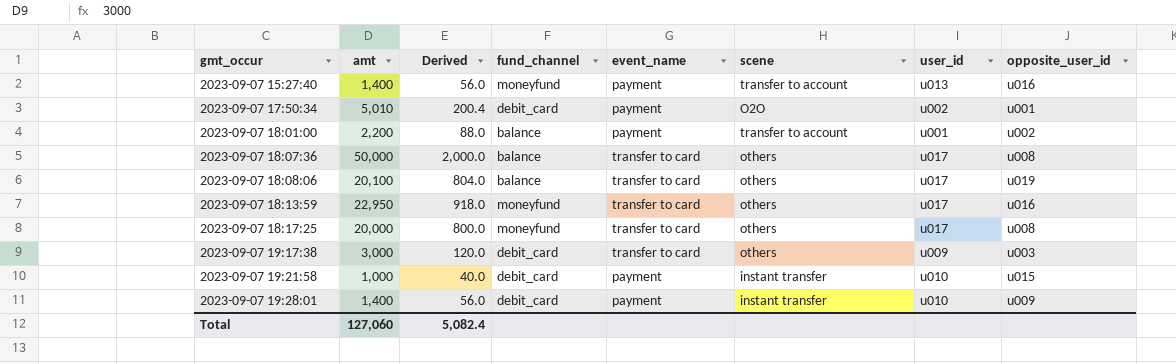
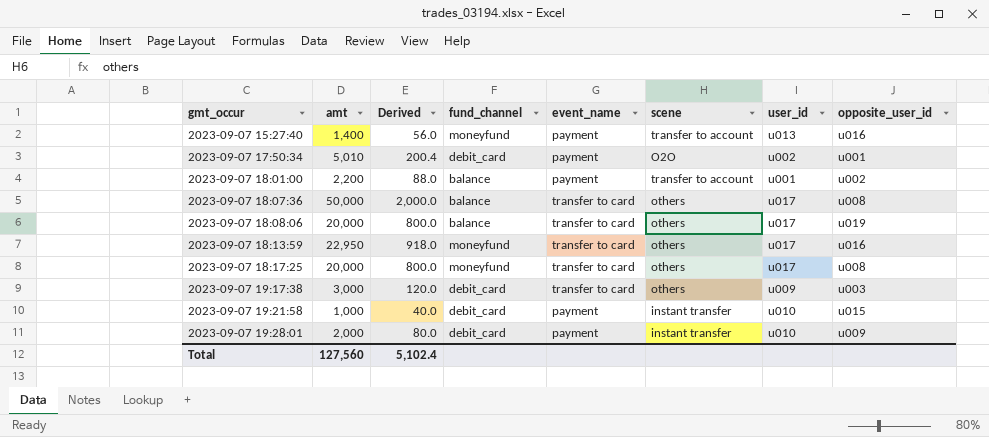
2023-09-07 18:08:06 | amt: 20,100 -> 20,000
2023-09-07 18:08:06 | Derived: 804.0 -> 800.0
2023-09-07 19:28:01 | amt: 1,400 -> 2,000
2023-09-07 19:28:01 | Derived: 56.0 -> 80.0
Total | amt: 127,060 -> 127,560
Total | Derived: 5,082.4 -> 5,102.4

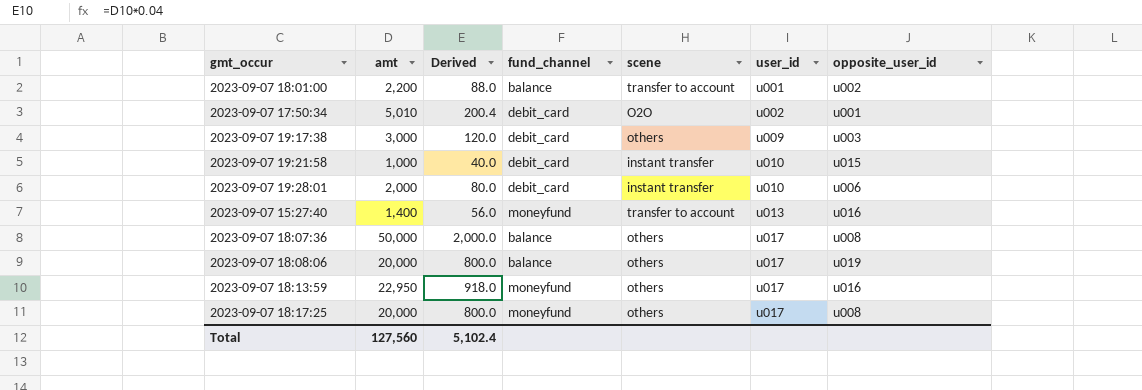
row order: gmt_occur ascending -> user_id ascending
column event_name | position: 5 -> none
2023-09-07 19:28:01 | opposite_user_id: u009 -> u006

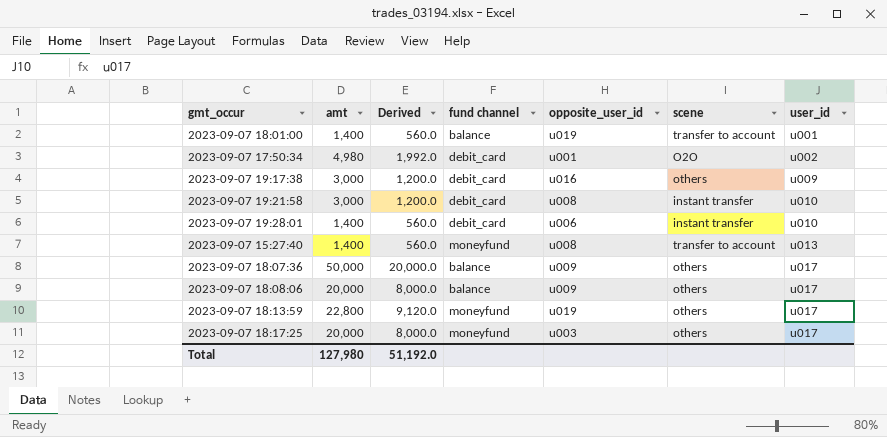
column Derived | formula: [amt] * 0.04 -> [amt] * 0.4
column name: fund_channel -> fund channel
column opposite_user_id | position: 7 -> 5
2023-09-07 18:01:00 | amt: 2,200 -> 1,400
2023-09-07 18:01:00 | opposite_user_id: u002 -> u019
2023-09-07 17:50:34 | amt: 5,010 -> 4,980
2023-09-07 19:17:38 | opposite_user_id: u003 -> u016
2023-09-07 19:21:58 | amt: 1,000 -> 3,000
2023-09-07 19:21:58 | opposite_user_id: u015 -> u008
2023-09-07 19:28:01 | amt: 2,000 -> 1,400
2023-09-07 15:27:40 | opposite_user_id: u016 -> u008
2023-09-07 18:07:36 | opposite_user_id: u008 -> u009
2023-09-07 18:08:06 | opposite_user_id: u019 -> u009
2023-09-07 18:13:59 | amt: 22,950 -> 22,800
2023-09-07 18:13:59 | opposite_user_id: u016 -> u019
2023-09-07 18:17:25 | opposite_user_id: u008 -> u003
Total | amt: 127,560 -> 127,980
Total | Derived: 5,102.4 -> 51,192.0

